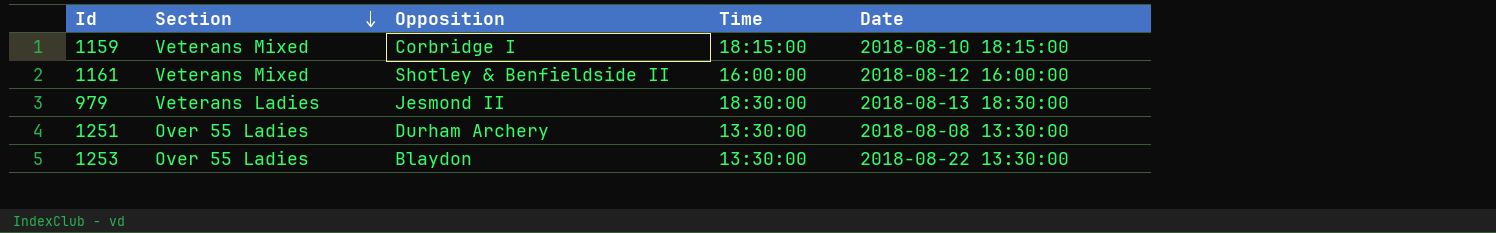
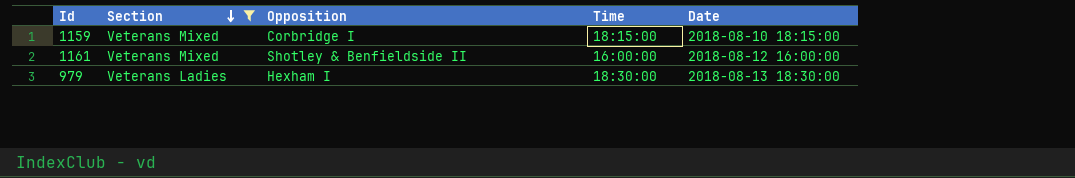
filter: none -> Section != Over 55 Ladies
979 | Opposition: Jesmond II -> Hexham I

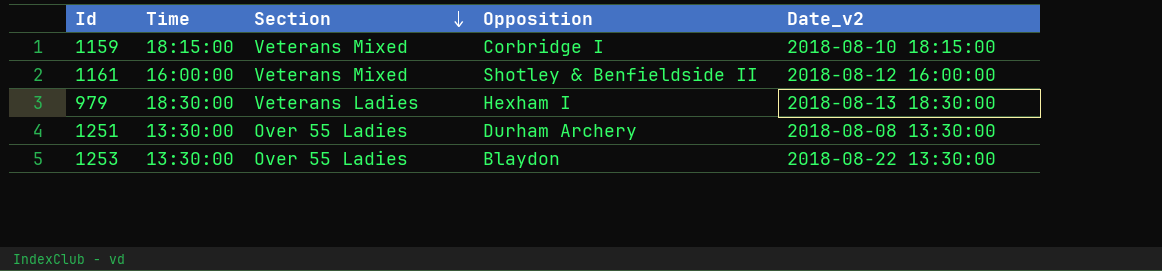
filter: Section != Over 55 Ladies -> none
column Time | position: 4 -> 2
column name: Date -> Date_v2

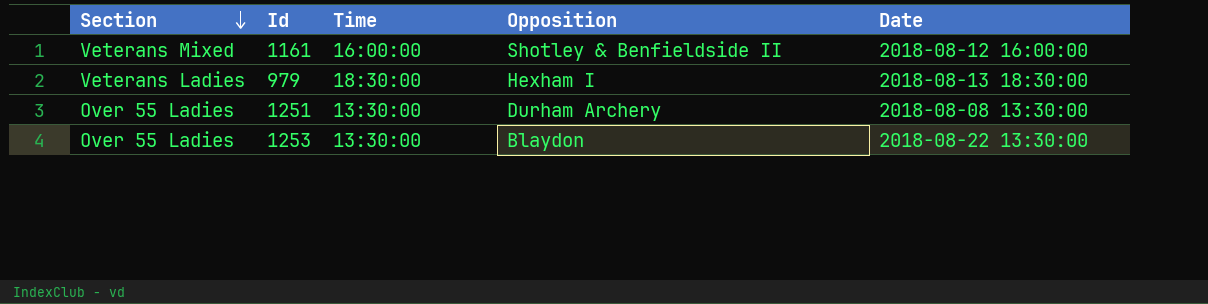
column Section | position: 3 -> 1
column name: Date_v2 -> Date
row 1159: 18:15:00 | Veterans Mixed | Corbridge I | 2018-08-10 18:15:00 -> none

